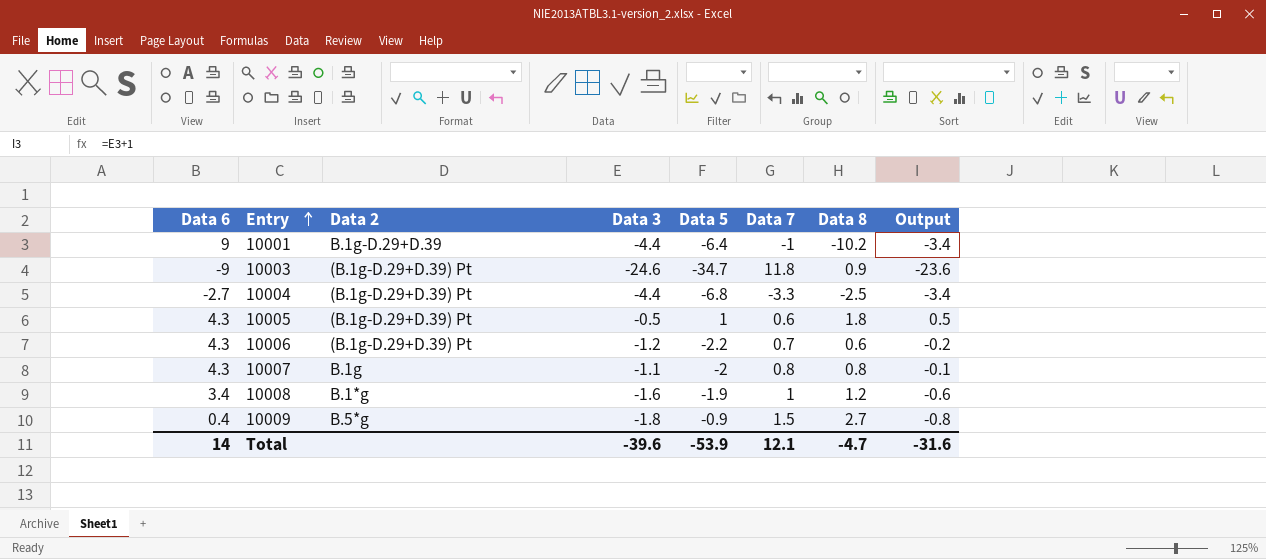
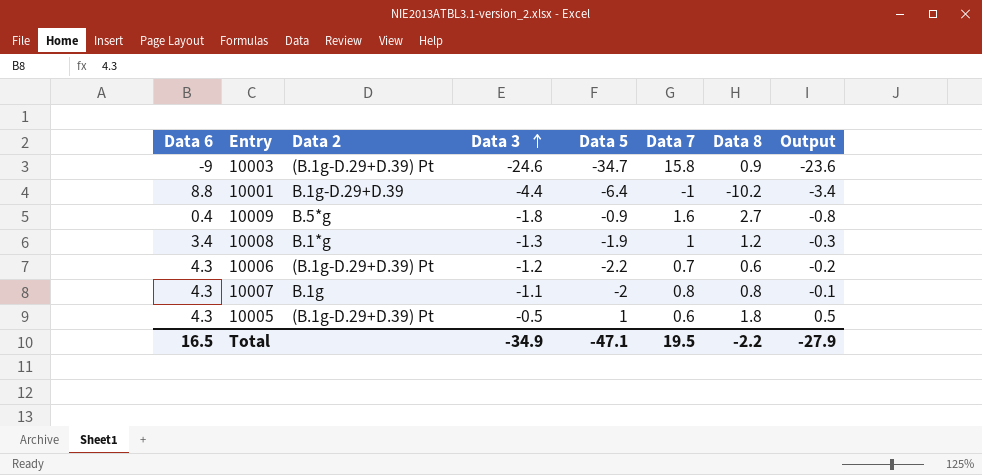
row order: Entry ascending -> Data 3 ascending
row 10004: -2.7 | (B.1g-D.29+D.39) Pt | -4.4 | -6.8 | -3.3 | -2.5 | -3.4 -> none
10003 | Data 7: 11.8 -> 15.8
10001 | Data 6: 9 -> 8.8
10009 | Data 7: 1.5 -> 1.6
10008 | Data 3: -1.6 -> -1.3
10008 | Output: -0.6 -> -0.3
Total | Data 6: 14 -> 16.5
Total | Data 3: -39.6 -> -34.9
Total | Data 5: -53.9 -> -47.1
Total | Data 7: 12.1 -> 19.5
Total | Data 8: -4.7 -> -2.2
Total | Output: -31.6 -> -27.9

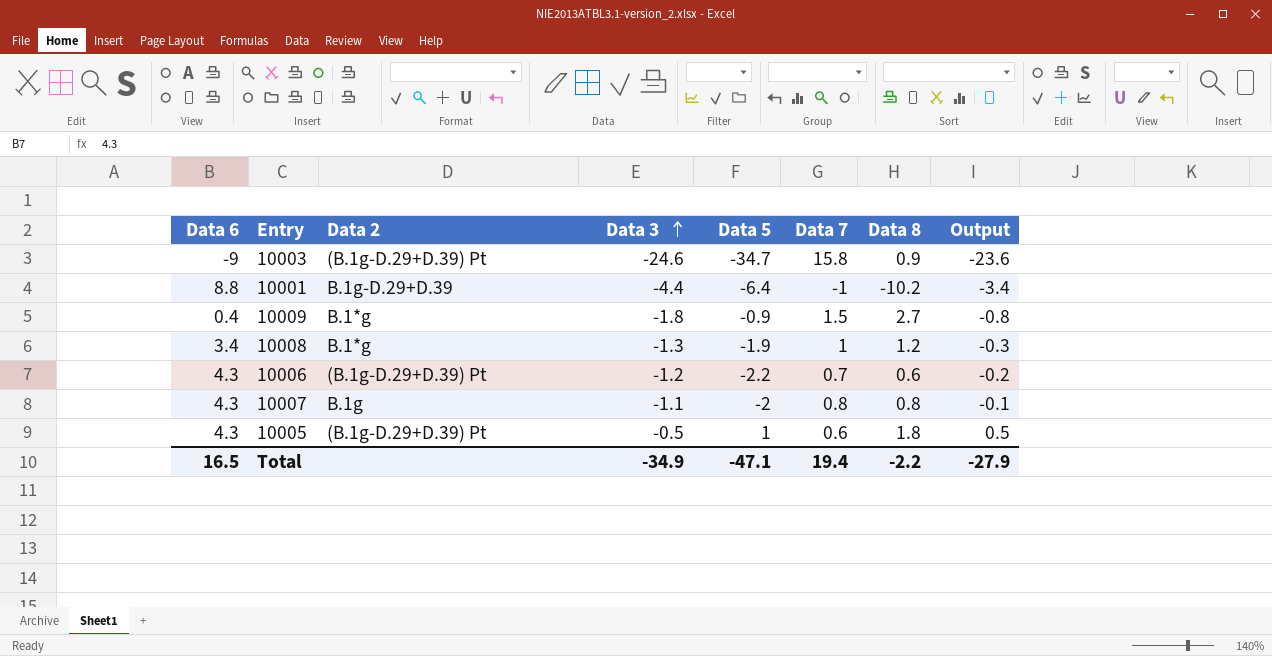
10009 | Data 2: B.5*g -> B.1*g
10009 | Data 7: 1.6 -> 1.5
Total | Data 7: 19.5 -> 19.4

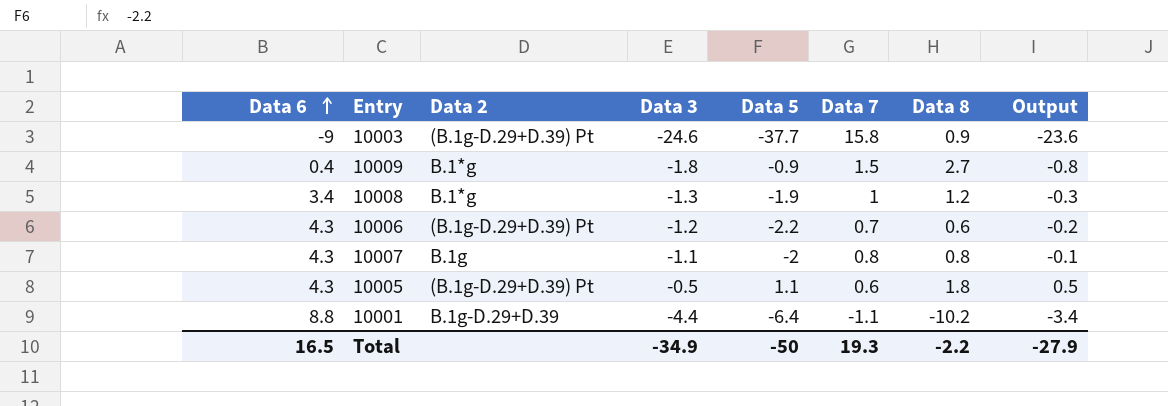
row order: Data 3 ascending -> Data 6 ascending
10003 | Data 5: -34.7 -> -37.7
10005 | Data 5: 1 -> 1.1
10001 | Data 7: -1 -> -1.1
Total | Data 5: -47.1 -> -50
Total | Data 7: 19.4 -> 19.3

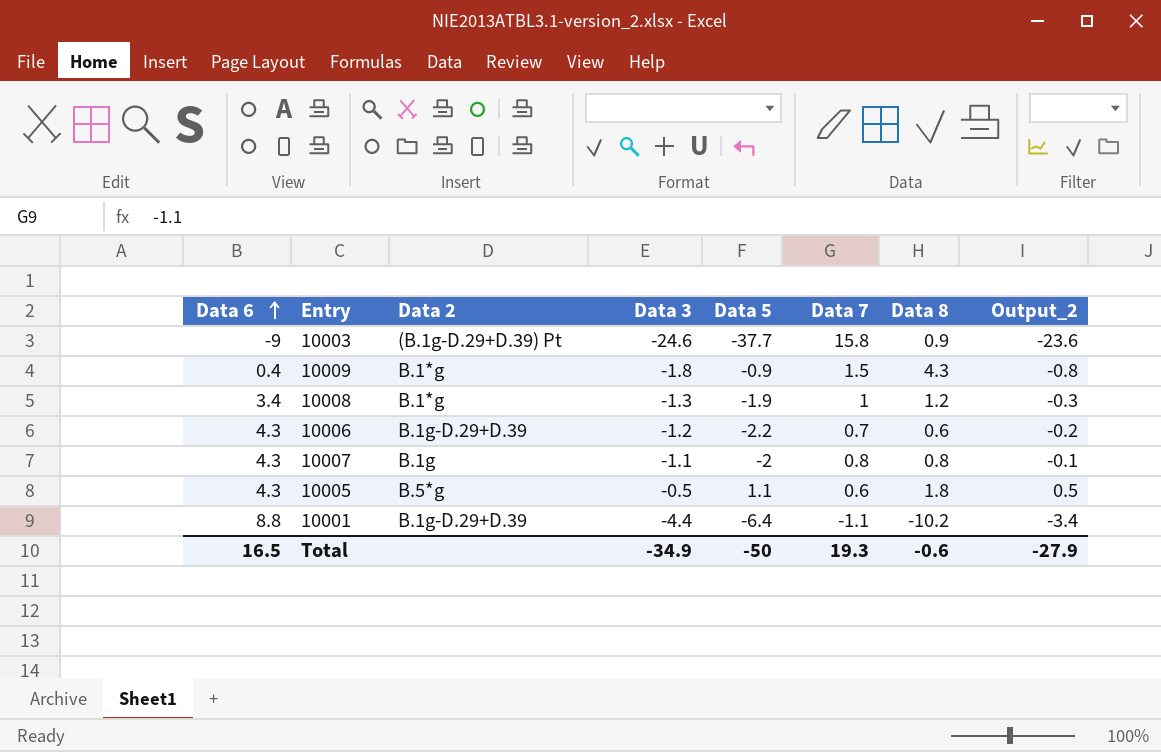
column name: Output -> Output_2
10009 | Data 8: 2.7 -> 4.3
10006 | Data 2: (B.1g-D.29+D.39) Pt -> B.1g-D.29+D.39
10005 | Data 2: (B.1g-D.29+D.39) Pt -> B.5*g
Total | Data 8: -2.2 -> -0.6

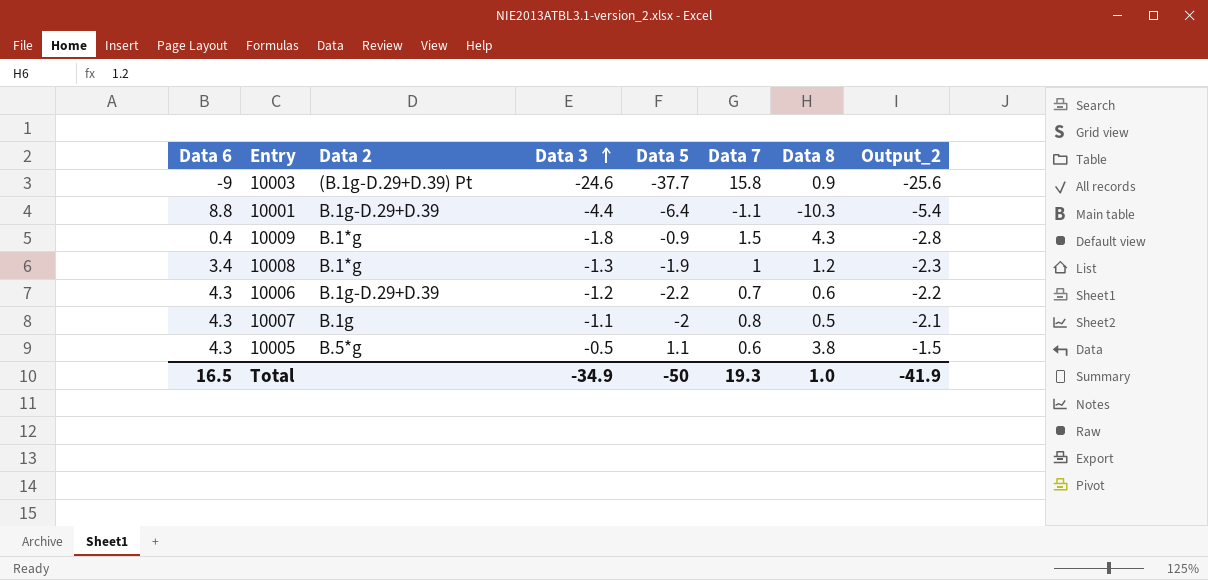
row order: Data 6 ascending -> Data 3 ascending
column Output_2 | formula: [Data 3] + 1 -> [Data 3] - 1
10001 | Data 8: -10.2 -> -10.3
10007 | Data 8: 0.8 -> 0.5
10005 | Data 8: 1.8 -> 3.8
Total | Data 8: -0.6 -> 1.0
Total | Output_2: -27.9 -> -41.9

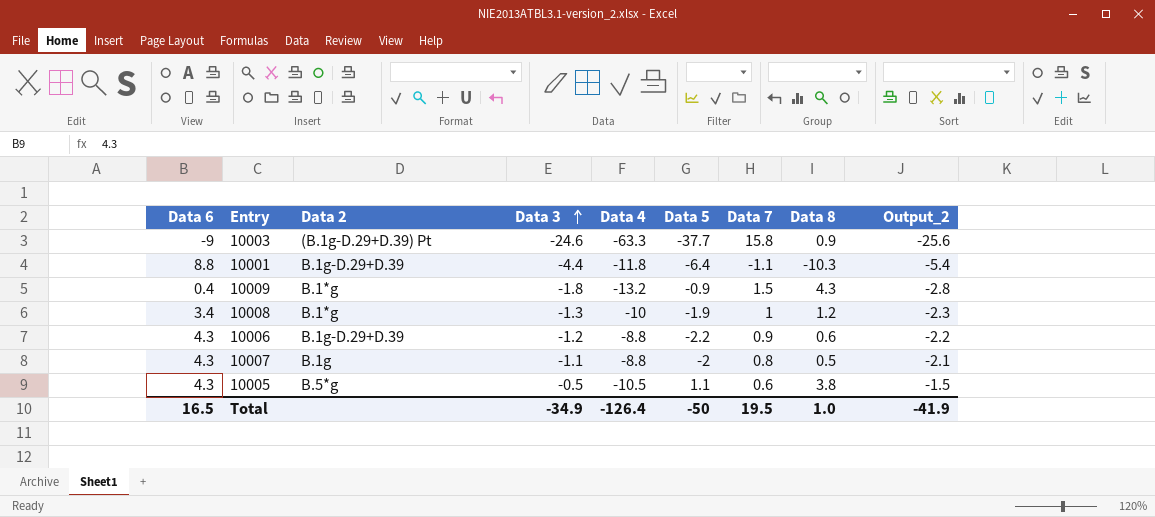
column Data 4 | position: none -> 5
10006 | Data 7: 0.7 -> 0.9
Total | Data 7: 19.3 -> 19.5

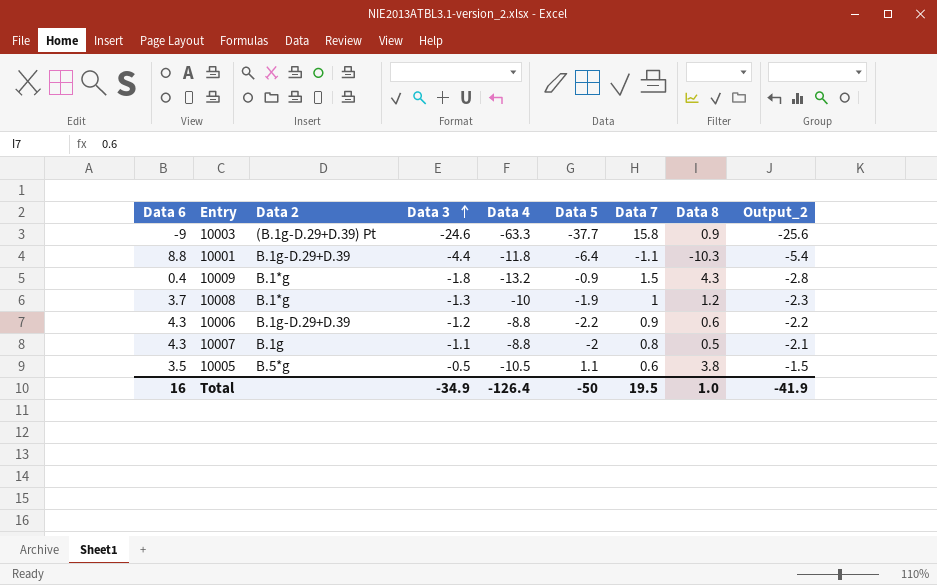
10008 | Data 6: 3.4 -> 3.7
10005 | Data 6: 4.3 -> 3.5
Total | Data 6: 16.5 -> 16

